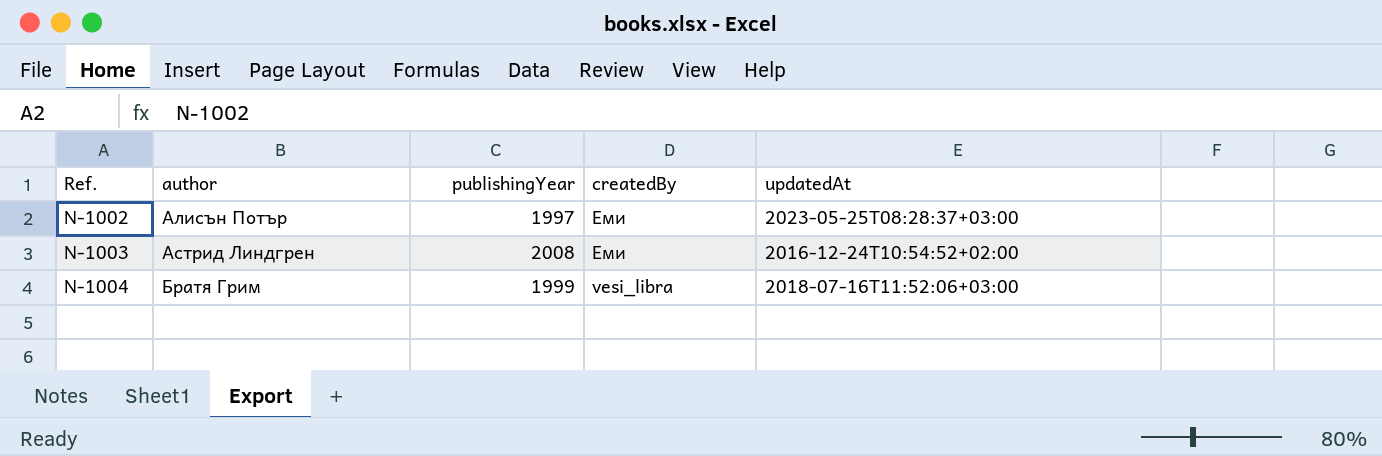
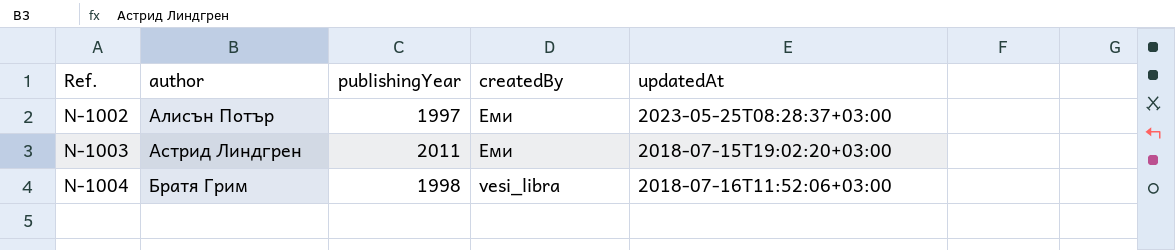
N-1003 | publishingYear: 2008 -> 2011
N-1003 | updatedAt: 2016-12-24T10:54:52+02:00 -> 2018-07-15T19:02:20+03:00
N-1004 | publishingYear: 1999 -> 1998

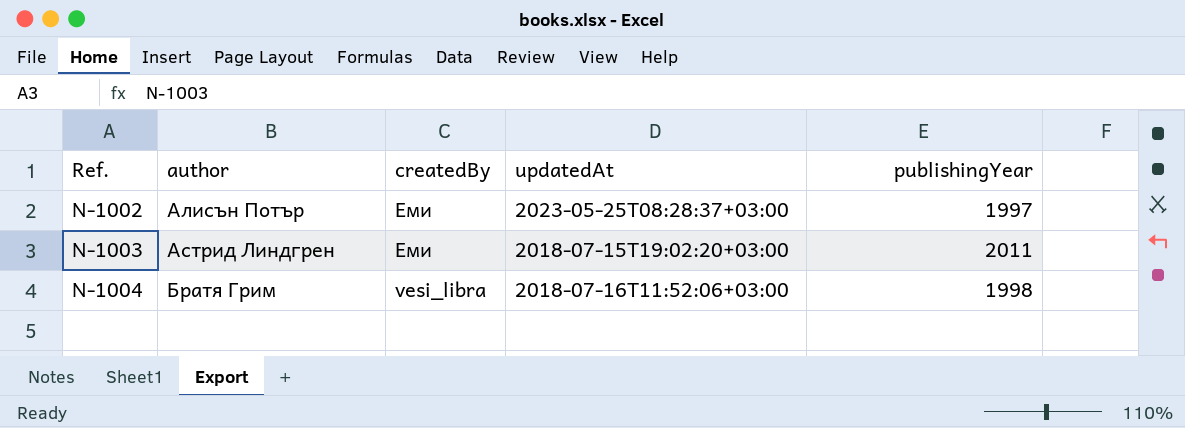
column publishingYear | position: 3 -> 5

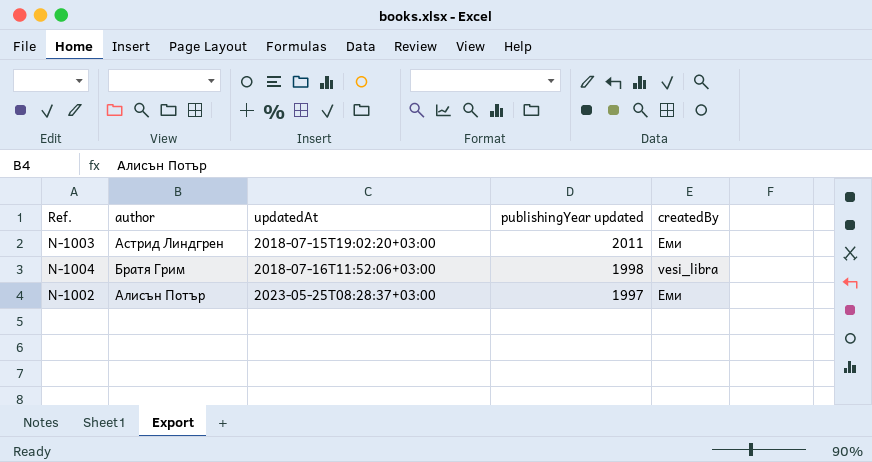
row order: Ref. ascending -> updatedAt ascending
column name: publishingYear -> publishingYear updated
column createdBy | position: 3 -> 5

